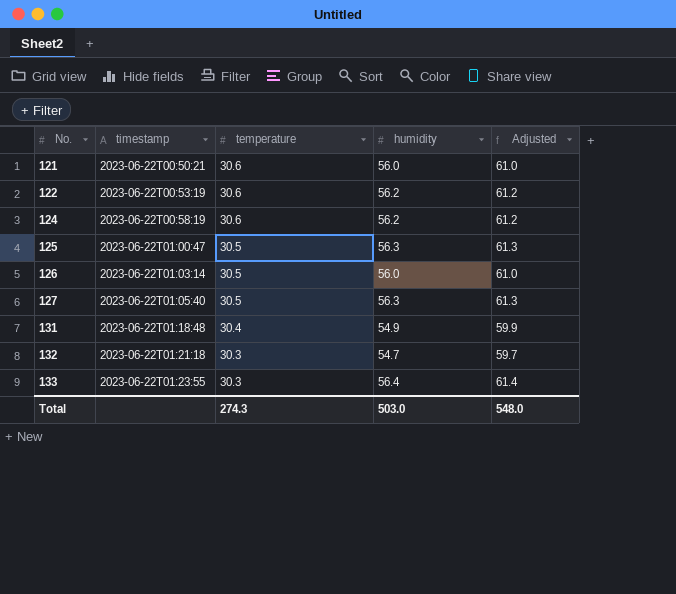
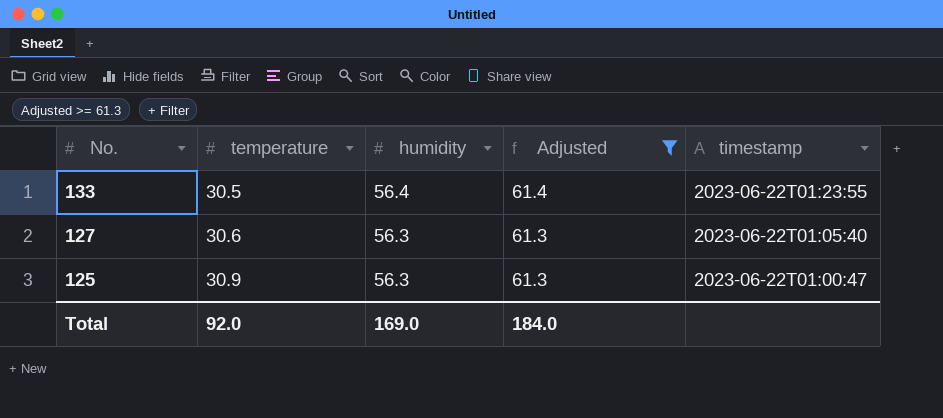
filter: none -> Adjusted >= 61.3
row order: No. ascending -> No. descending
column timestamp | position: 2 -> 5
133 | temperature: 30.3 -> 30.5
127 | temperature: 30.5 -> 30.6
125 | temperature: 30.5 -> 30.9
Total | temperature: 274.3 -> 92.0
Total | humidity: 503.0 -> 169.0
Total | Adjusted: 548.0 -> 184.0

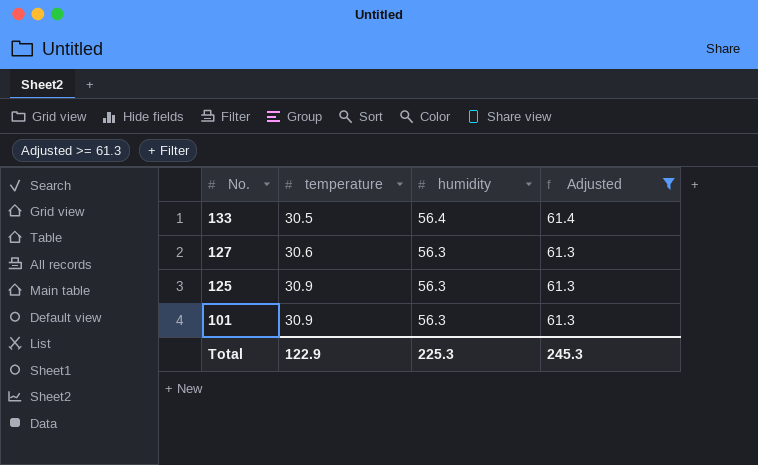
column timestamp | position: 5 -> none
row 101: none -> 30.9 | 56.3 | 61.3
Total | temperature: 92.0 -> 122.9
Total | humidity: 169.0 -> 225.3
Total | Adjusted: 184.0 -> 245.3

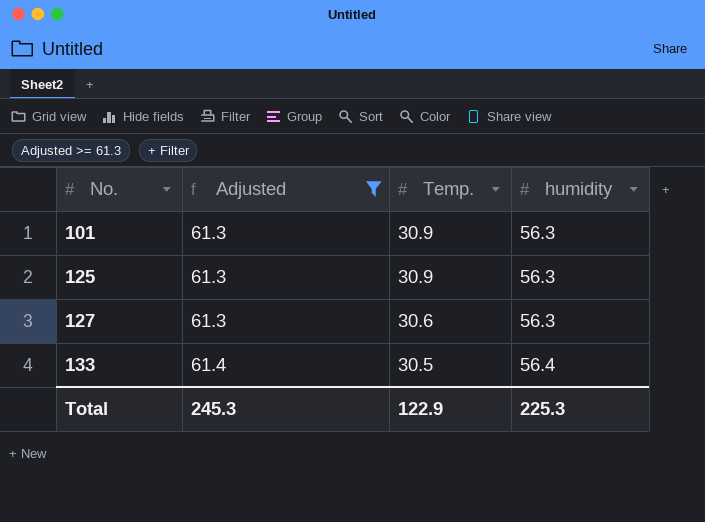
row order: No. descending -> No. ascending
column Adjusted | position: 4 -> 2
column name: temperature -> Temp.

